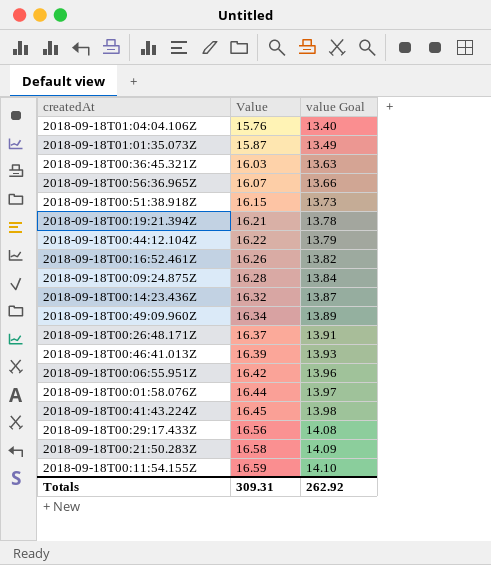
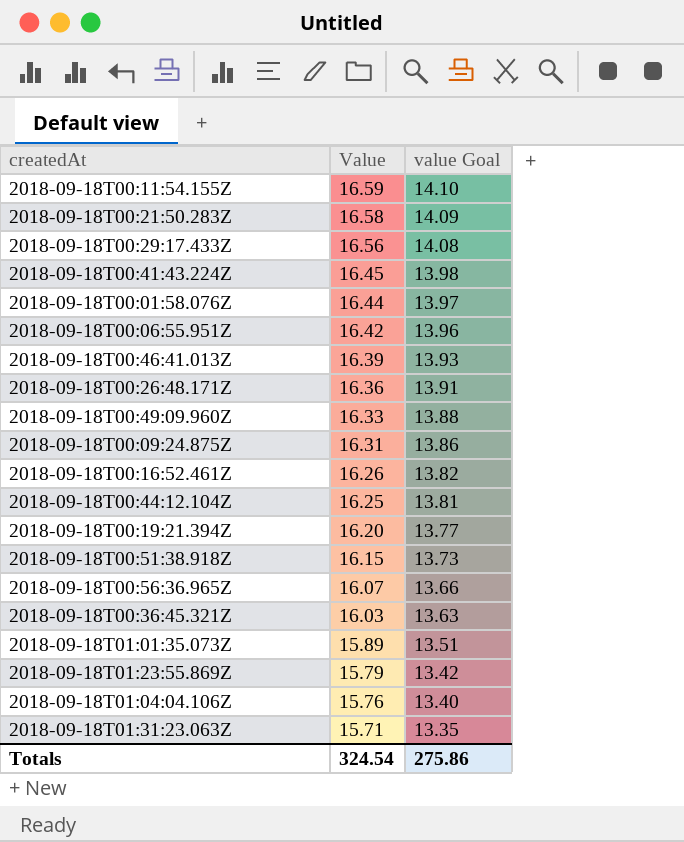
row order: Value ascending -> Value descending
row 2018-09-18T00:14:23.436Z: 16.32 | 13.87 -> none
2018-09-18T00:26:48.171Z | Value: 16.37 -> 16.36
2018-09-18T00:49:09.960Z | Value: 16.34 -> 16.33
2018-09-18T00:49:09.960Z | value Goal: 13.89 -> 13.88
2018-09-18T00:09:24.875Z | Value: 16.28 -> 16.31
2018-09-18T00:09:24.875Z | value Goal: 13.84 -> 13.86
2018-09-18T00:44:12.104Z | Value: 16.22 -> 16.25
2018-09-18T00:44:12.104Z | value Goal: 13.79 -> 13.81
2018-09-18T00:19:21.394Z | Value: 16.21 -> 16.20
2018-09-18T00:19:21.394Z | value Goal: 13.78 -> 13.77
2018-09-18T01:01:35.073Z | Value: 15.87 -> 15.89
2018-09-18T01:01:35.073Z | value Goal: 13.49 -> 13.51
row 2018-09-18T01:23:55.869Z: none -> 15.79 | 13.42
row 2018-09-18T01:31:23.063Z: none -> 15.71 | 13.35
Totals | Value: 309.31 -> 324.54
Totals | value Goal: 262.92 -> 275.86

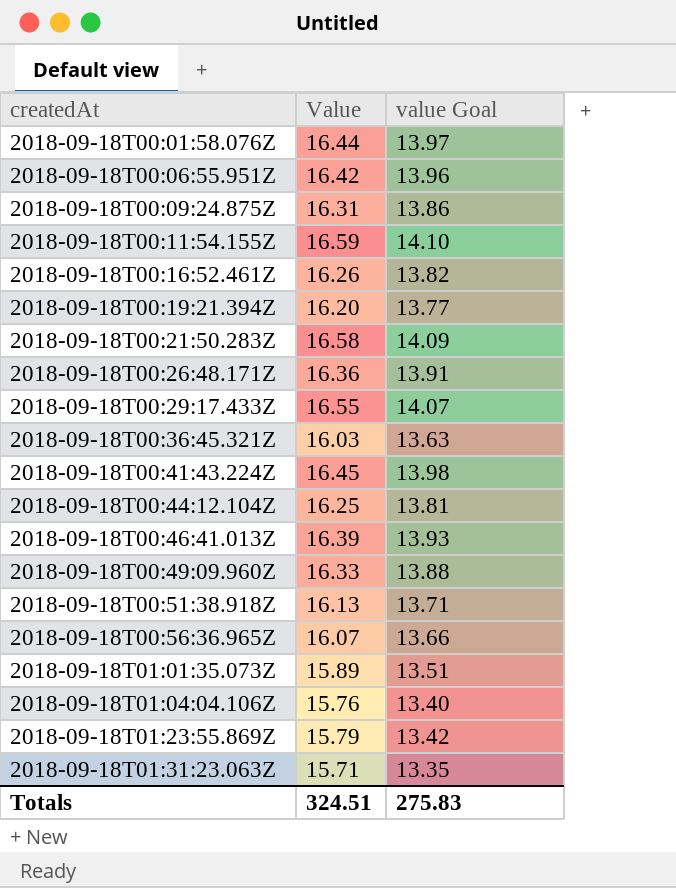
row order: Value descending -> createdAt ascending
2018-09-18T00:29:17.433Z | Value: 16.56 -> 16.55
2018-09-18T00:29:17.433Z | value Goal: 14.08 -> 14.07
2018-09-18T00:51:38.918Z | Value: 16.15 -> 16.13
2018-09-18T00:51:38.918Z | value Goal: 13.73 -> 13.71
Totals | Value: 324.54 -> 324.51
Totals | value Goal: 275.86 -> 275.83

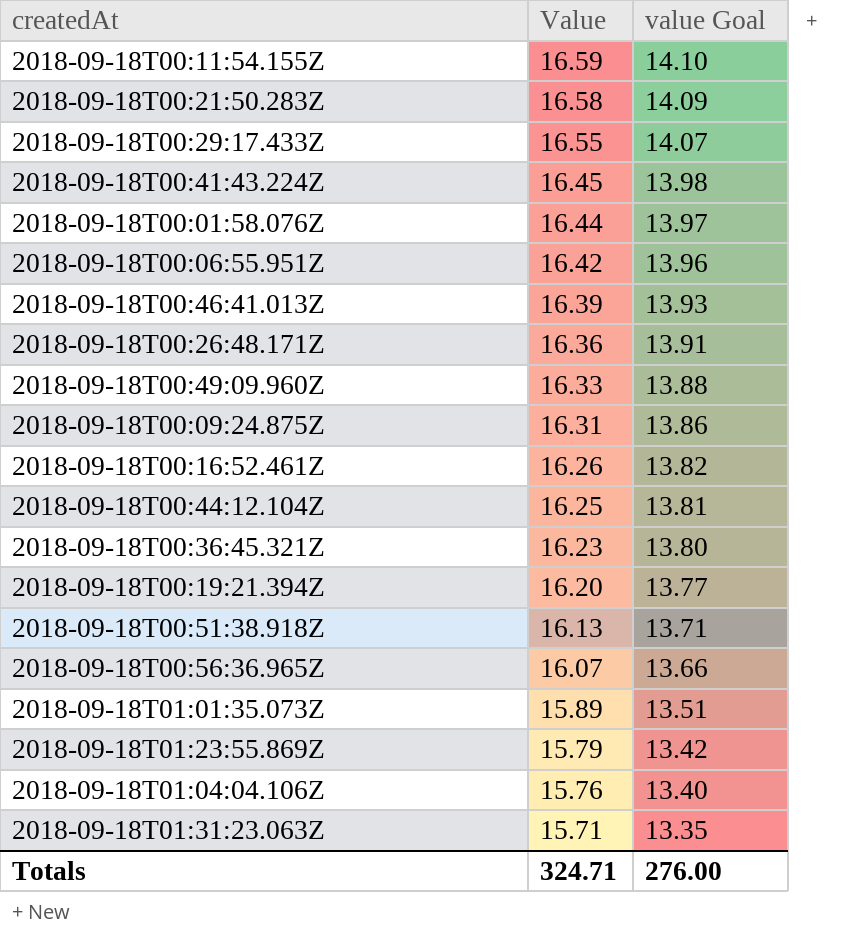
row order: createdAt ascending -> Value descending
2018-09-18T00:36:45.321Z | Value: 16.03 -> 16.23
2018-09-18T00:36:45.321Z | value Goal: 13.63 -> 13.80
Totals | Value: 324.51 -> 324.71
Totals | value Goal: 275.83 -> 276.00

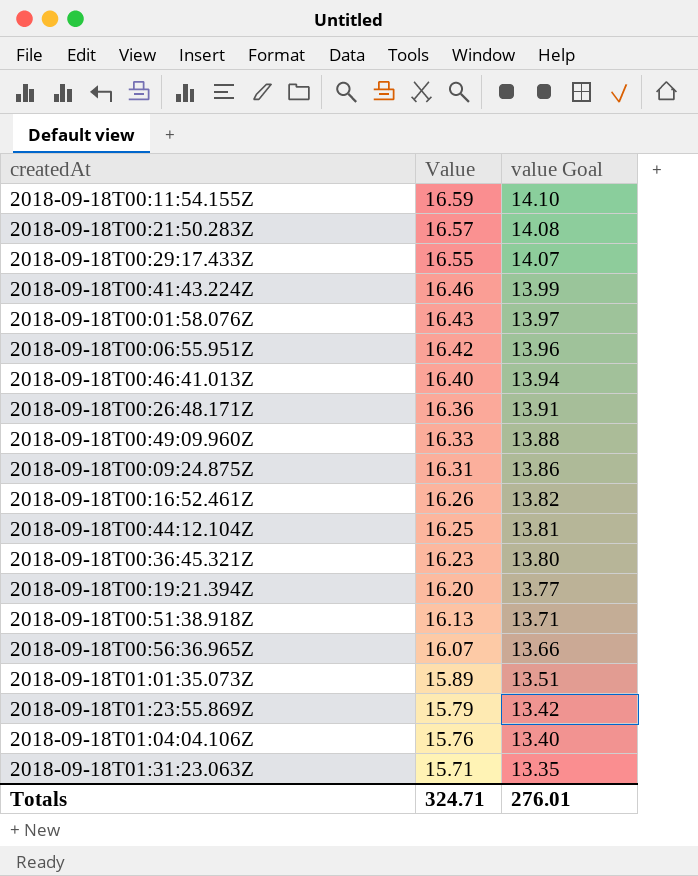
2018-09-18T00:21:50.283Z | Value: 16.58 -> 16.57
2018-09-18T00:21:50.283Z | value Goal: 14.09 -> 14.08
2018-09-18T00:41:43.224Z | Value: 16.45 -> 16.46
2018-09-18T00:41:43.224Z | value Goal: 13.98 -> 13.99
2018-09-18T00:01:58.076Z | Value: 16.44 -> 16.43
2018-09-18T00:46:41.013Z | Value: 16.39 -> 16.40
2018-09-18T00:46:41.013Z | value Goal: 13.93 -> 13.94
Totals | value Goal: 276.00 -> 276.01

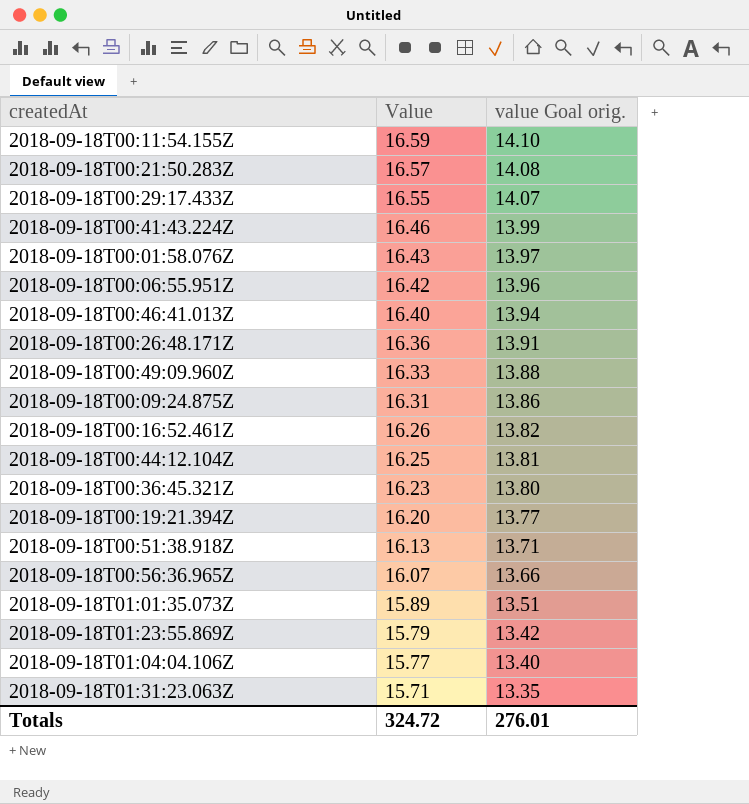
column name: value Goal -> value Goal orig.
2018-09-18T01:04:04.106Z | Value: 15.76 -> 15.77
Totals | Value: 324.71 -> 324.72

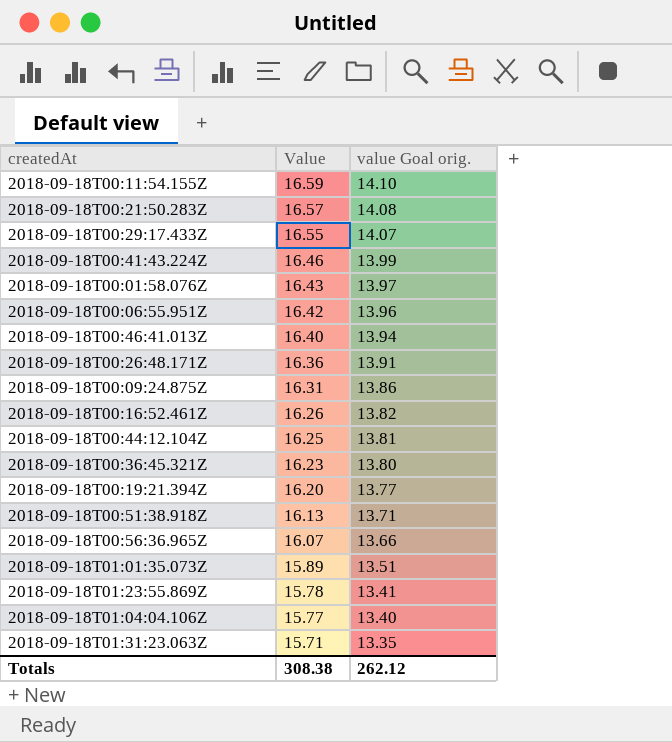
row 2018-09-18T00:49:09.960Z: 16.33 | 13.88 -> none
2018-09-18T01:23:55.869Z | Value: 15.79 -> 15.78
2018-09-18T01:23:55.869Z | value Goal orig.: 13.42 -> 13.41
Totals | Value: 324.72 -> 308.38
Totals | value Goal orig.: 276.01 -> 262.12

